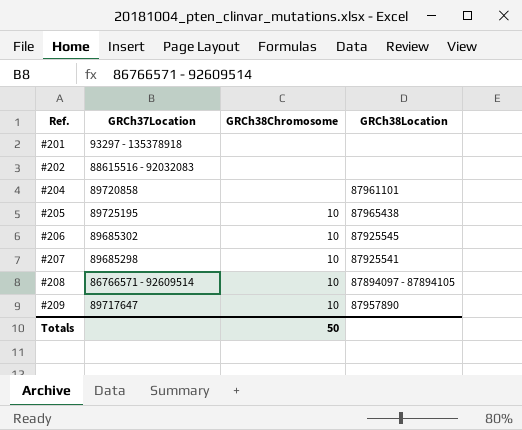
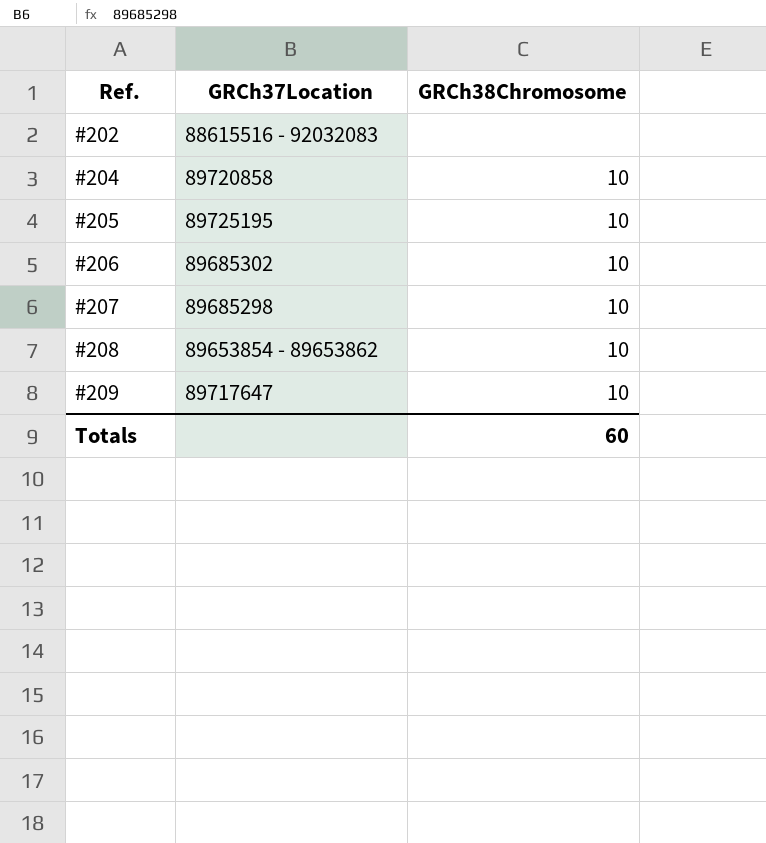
column GRCh38Location | position: 4 -> none
row #201: 93297 - 135378918 | none | none -> none
#204 | GRCh38Chromosome: none -> 10
#208 | GRCh37Location: 86766571 - 92609514 -> 89653854 - 89653862
Totals | GRCh38Chromosome: 50 -> 60

